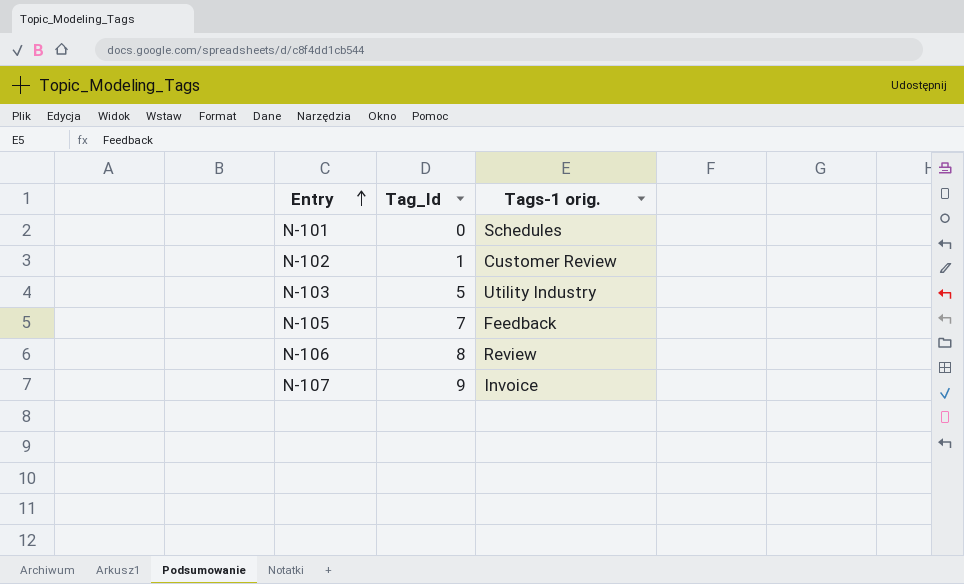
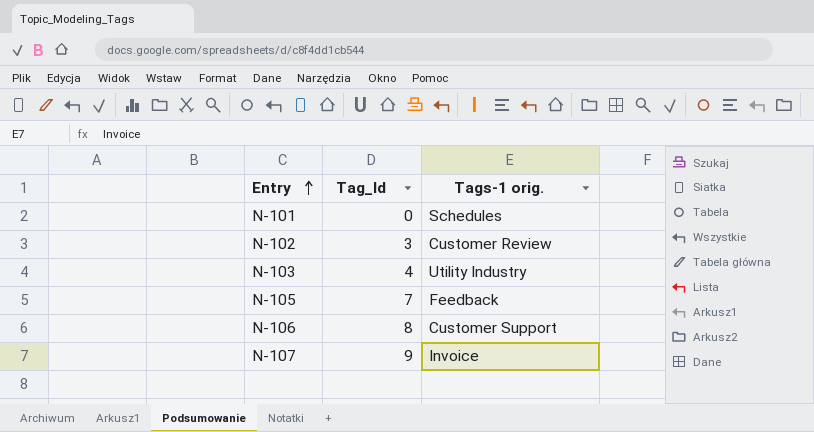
N-102 | Tag_Id: 1 -> 3
N-103 | Tag_Id: 5 -> 4
N-106 | Tags-1 orig.: Review -> Customer Support

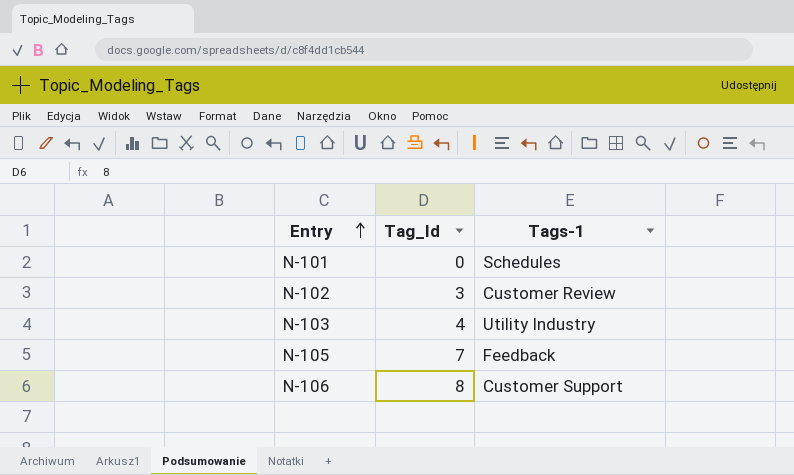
column name: Tags-1 orig. -> Tags-1
row N-107: 9 | Invoice -> none

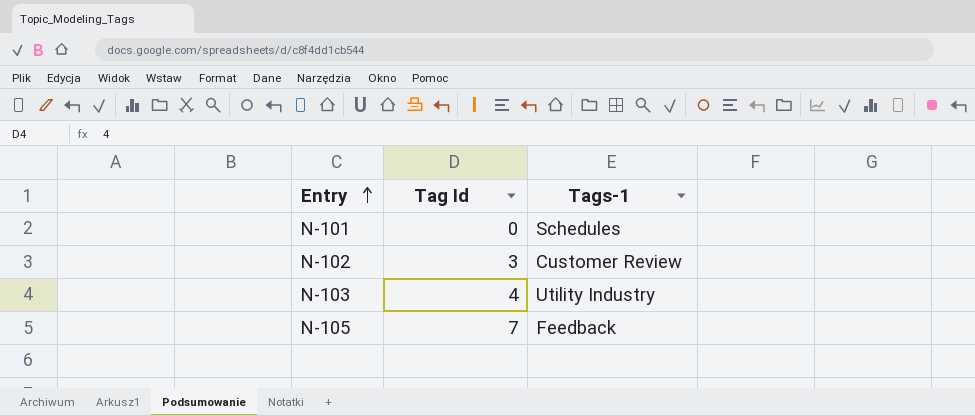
column name: Tag_Id -> Tag Id
row N-106: 8 | Customer Support -> none

